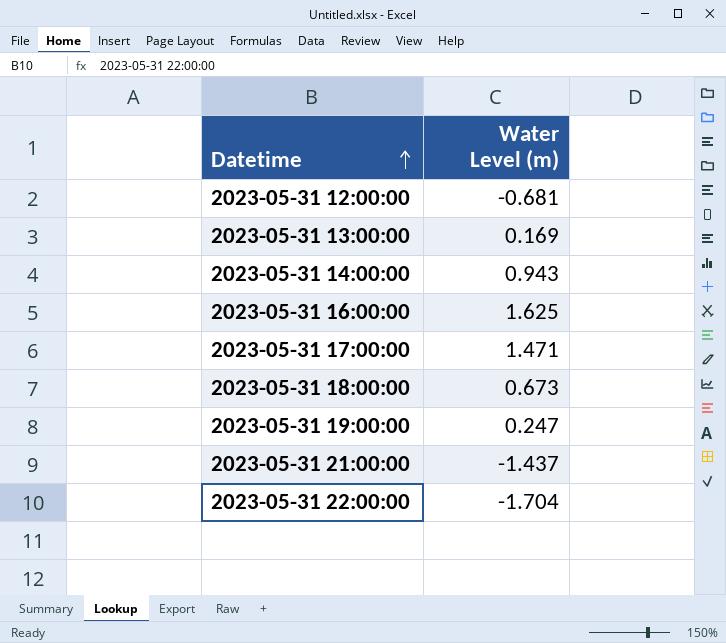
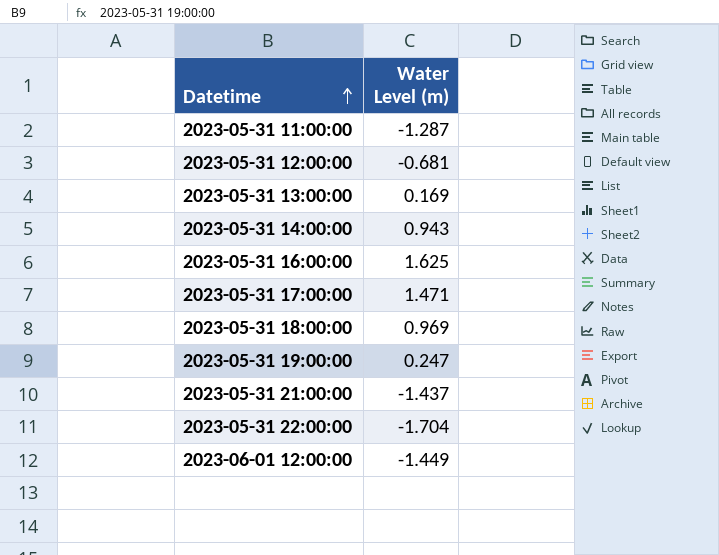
row 2023-05-31 11:00:00: none -> -1.287
2023-05-31 18:00:00 | Water Level (m): 0.673 -> 0.969
row 2023-06-01 12:00:00: none -> -1.449

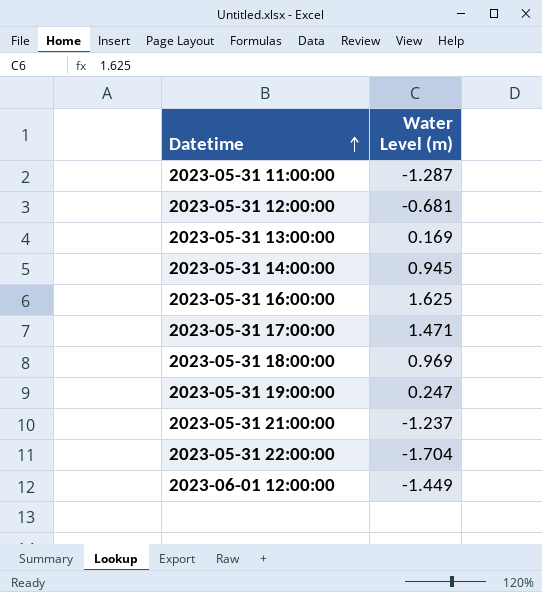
2023-05-31 14:00:00 | Water Level (m): 0.943 -> 0.945
2023-05-31 21:00:00 | Water Level (m): -1.437 -> -1.237

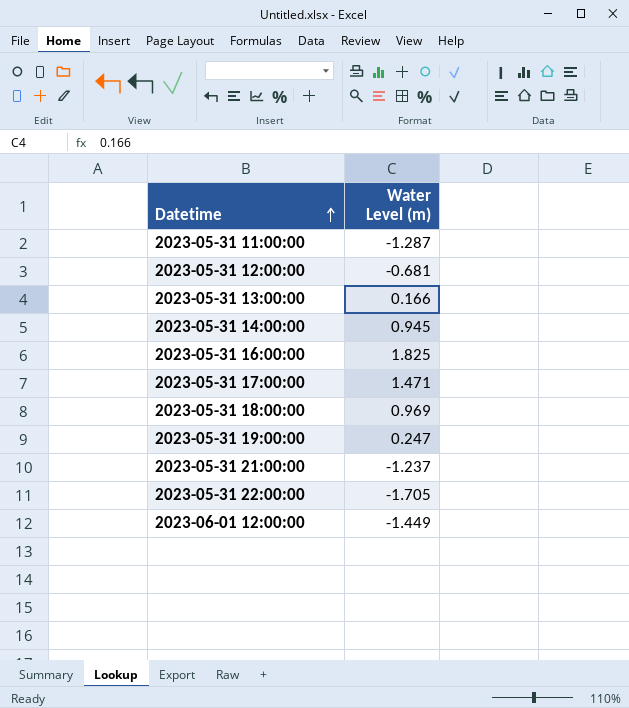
2023-05-31 13:00:00 | Water Level (m): 0.169 -> 0.166
2023-05-31 16:00:00 | Water Level (m): 1.625 -> 1.825
2023-05-31 22:00:00 | Water Level (m): -1.704 -> -1.705

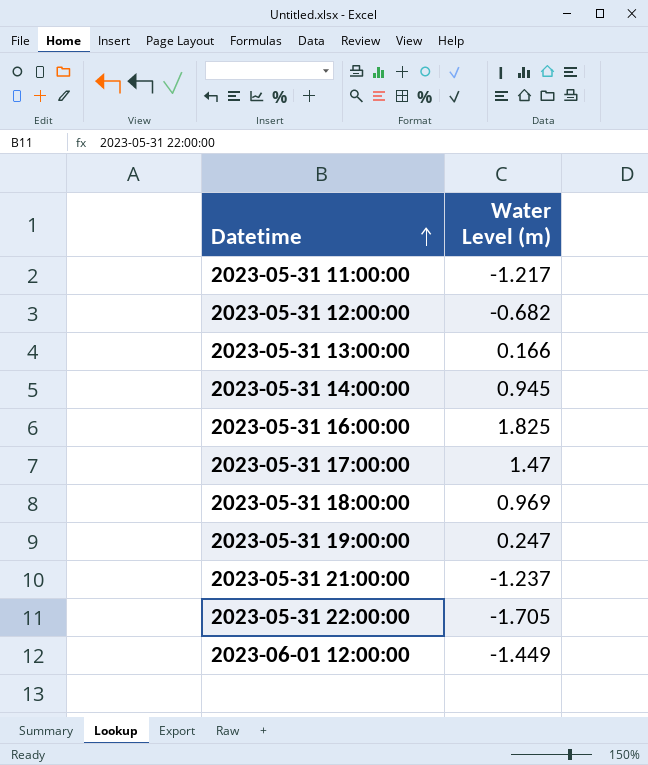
2023-05-31 11:00:00 | Water Level (m): -1.287 -> -1.217
2023-05-31 12:00:00 | Water Level (m): -0.681 -> -0.682
2023-05-31 17:00:00 | Water Level (m): 1.471 -> 1.47

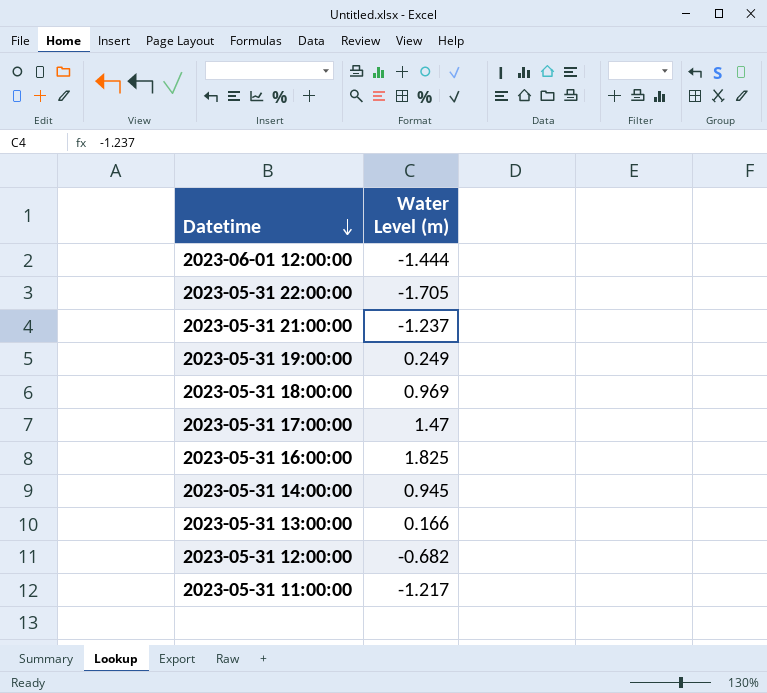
row order: Datetime ascending -> Datetime descending
2023-06-01 12:00:00 | Water Level (m): -1.449 -> -1.444
2023-05-31 19:00:00 | Water Level (m): 0.247 -> 0.249

